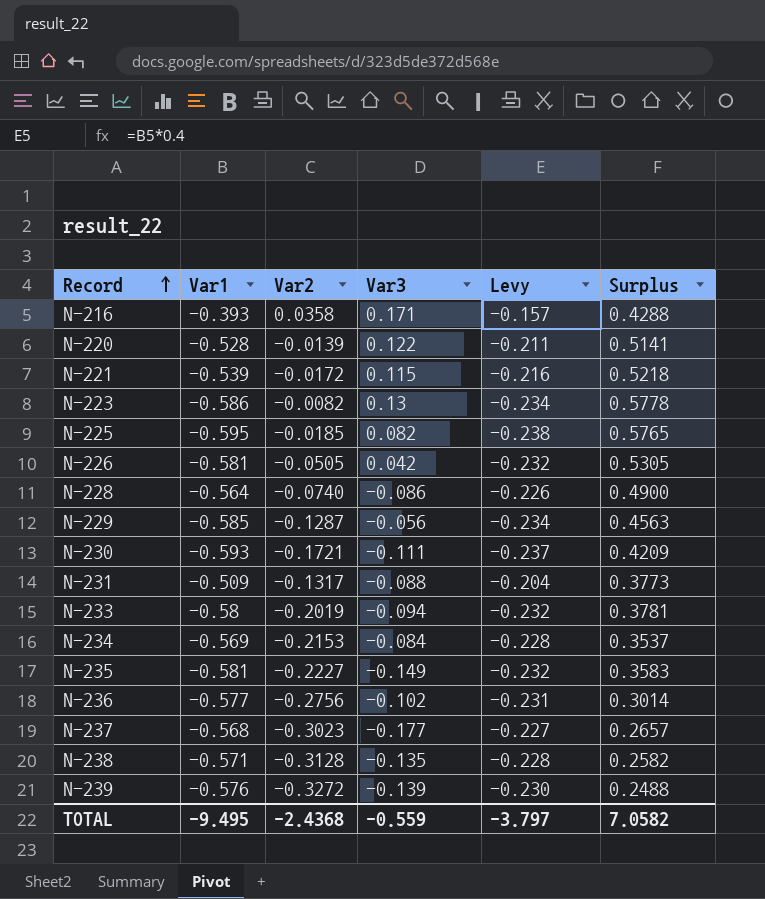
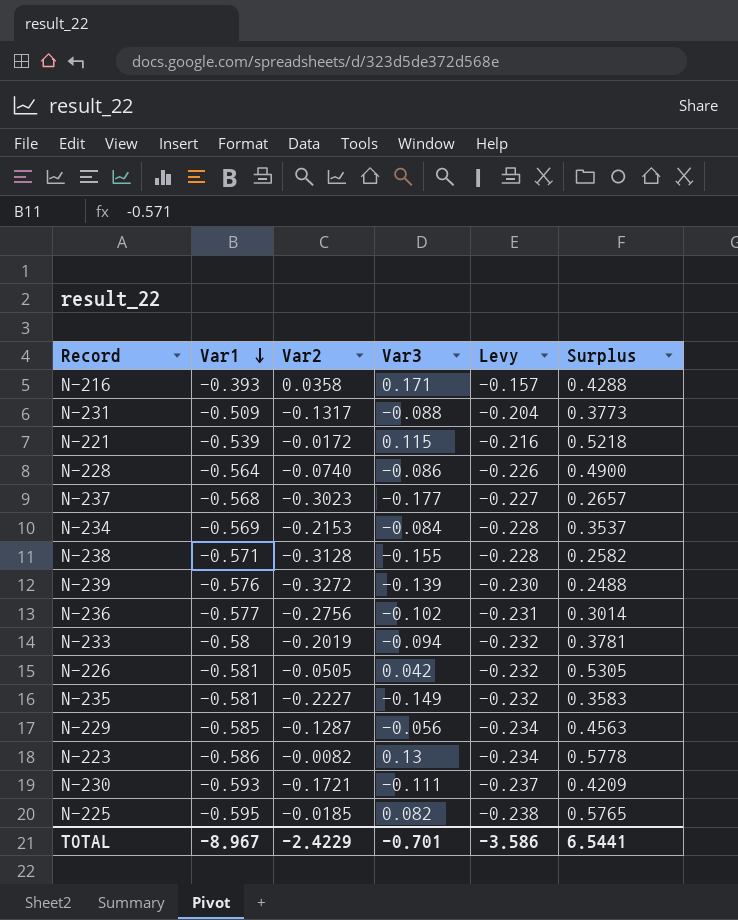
row order: Record ascending -> Var1 descending
row N-220: -0.528 | -0.0139 | 0.122 | -0.211 | 0.5141 -> none
N-238 | Var3: -0.135 -> -0.155
TOTAL | Var1: -9.495 -> -8.967
TOTAL | Var2: -2.4368 -> -2.4229
TOTAL | Var3: -0.559 -> -0.701
TOTAL | Levy: -3.797 -> -3.586
TOTAL | Surplus: 7.0582 -> 6.5441

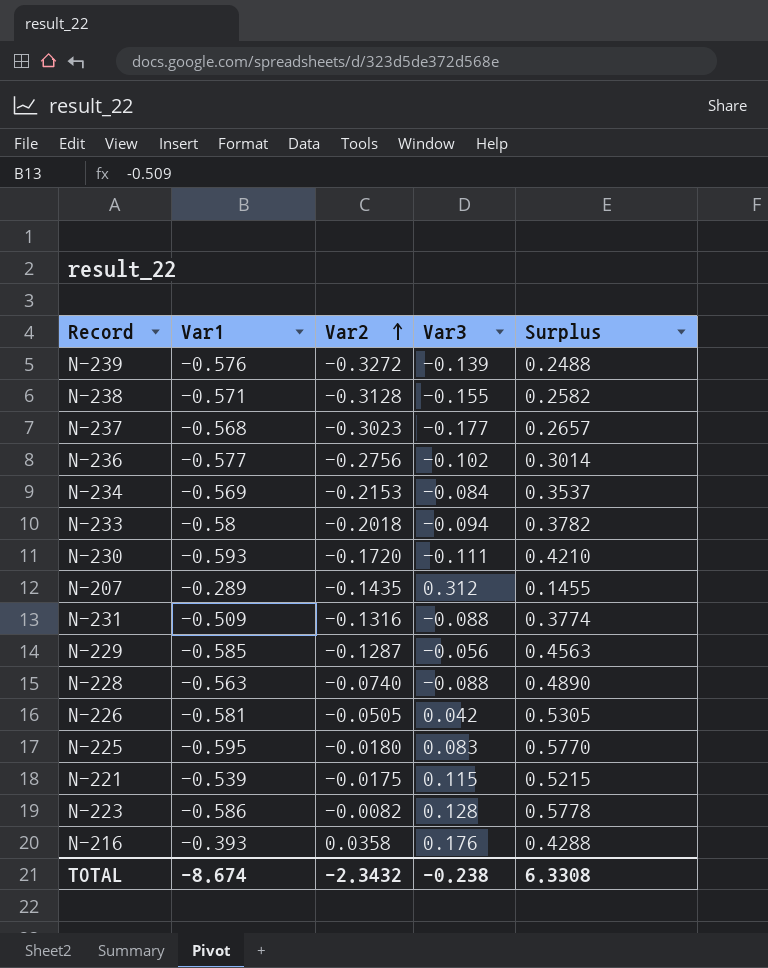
row order: Var1 descending -> Var2 ascending
column Levy | formula: [Var1] * 0.4 -> none
row N-235: -0.581 | -0.2227 | -0.149 | -0.232 | 0.3583 -> none
N-233 | Var2: -0.2019 -> -0.2018
N-233 | Surplus: 0.3781 -> 0.3782
N-230 | Var2: -0.1721 -> -0.1720
N-230 | Surplus: 0.4209 -> 0.4210
row N-207: none -> -0.289 | -0.1435 | 0.312 | 0.1455
N-231 | Var2: -0.1317 -> -0.1316
N-231 | Surplus: 0.3773 -> 0.3774
N-228 | Var1: -0.564 -> -0.563
N-228 | Var3: -0.086 -> -0.088
N-228 | Surplus: 0.4900 -> 0.4890
N-225 | Var2: -0.0185 -> -0.0180
N-225 | Var3: 0.082 -> 0.083
N-225 | Surplus: 0.5765 -> 0.5770
N-221 | Var2: -0.0172 -> -0.0175
N-221 | Surplus: 0.5218 -> 0.5215
N-223 | Var3: 0.13 -> 0.128
N-216 | Var3: 0.171 -> 0.176
TOTAL | Var1: -8.967 -> -8.674
TOTAL | Var2: -2.4229 -> -2.3432
TOTAL | Var3: -0.701 -> -0.238
TOTAL | Surplus: 6.5441 -> 6.3308

